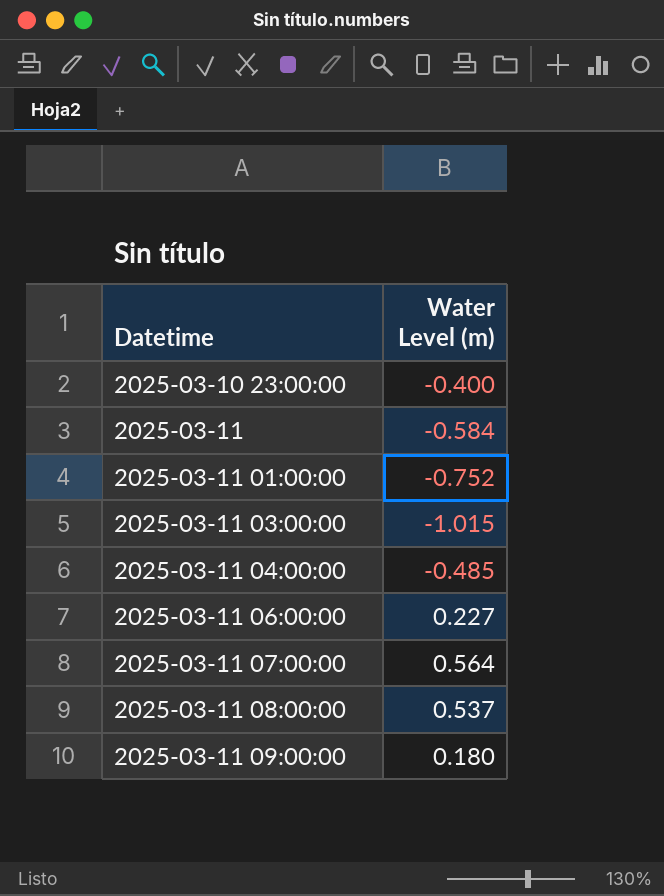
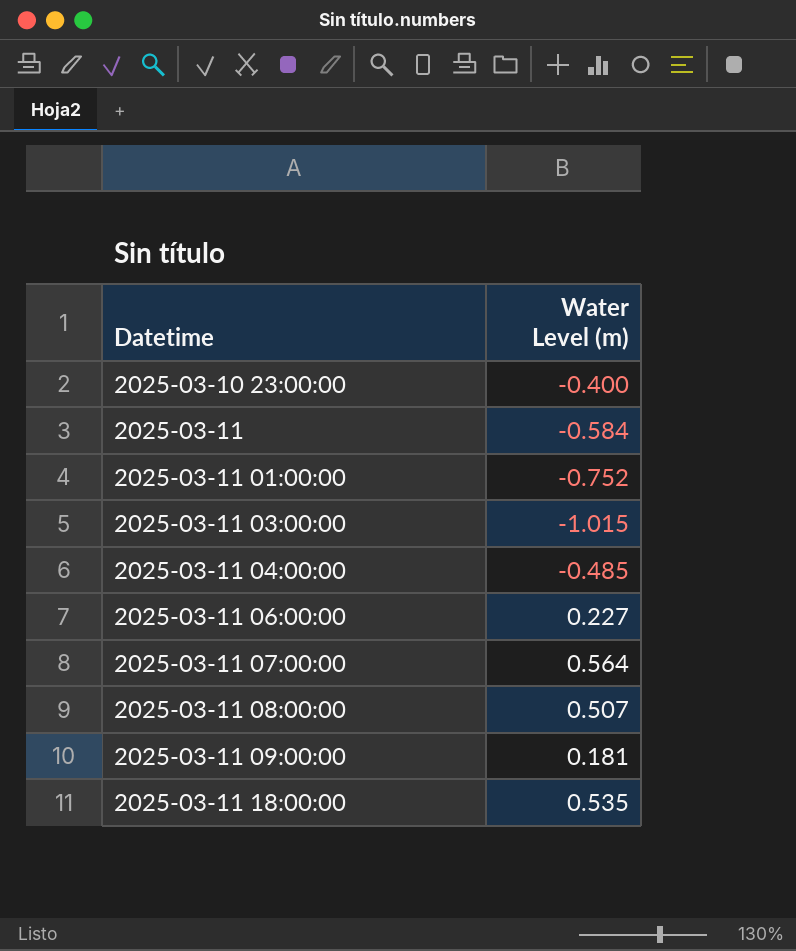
2025-03-11 08:00:00 | Water Level (m): 0.537 -> 0.507
2025-03-11 09:00:00 | Water Level (m): 0.180 -> 0.181
row 2025-03-11 18:00:00: none -> 0.535

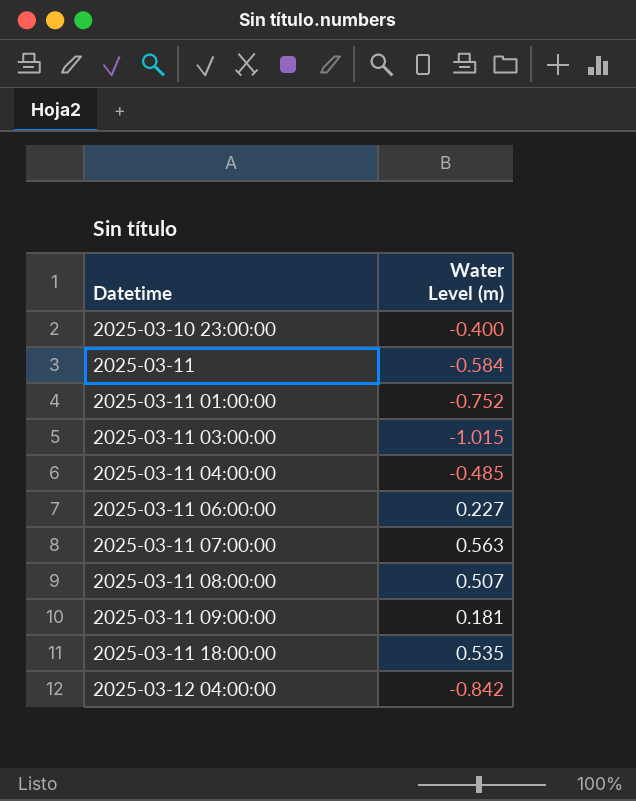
2025-03-11 07:00:00 | Water Level (m): 0.564 -> 0.563
row 2025-03-12 04:00:00: none -> -0.842

